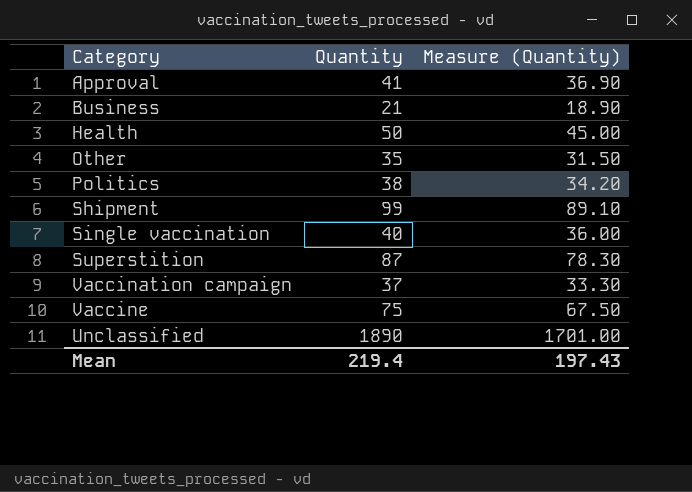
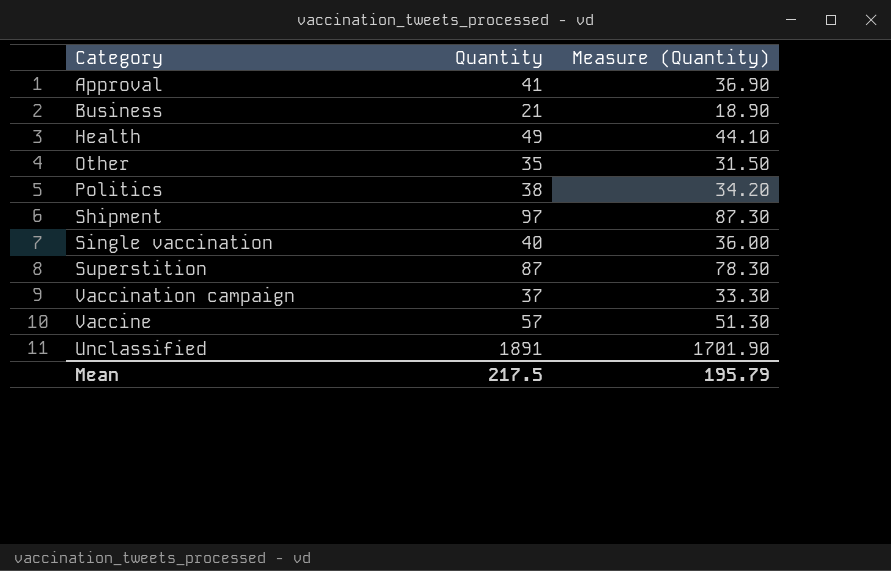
Health | Quantity: 50 -> 49
Health | Measure (Quantity): 45.00 -> 44.10
Shipment | Quantity: 99 -> 97
Shipment | Measure (Quantity): 89.10 -> 87.30
Vaccine | Quantity: 75 -> 57
Vaccine | Measure (Quantity): 67.50 -> 51.30
Unclassified | Quantity: 1890 -> 1891
Unclassified | Measure (Quantity): 1701.00 -> 1701.90
Mean | Quantity: 219.4 -> 217.5
Mean | Measure (Quantity): 197.43 -> 195.79

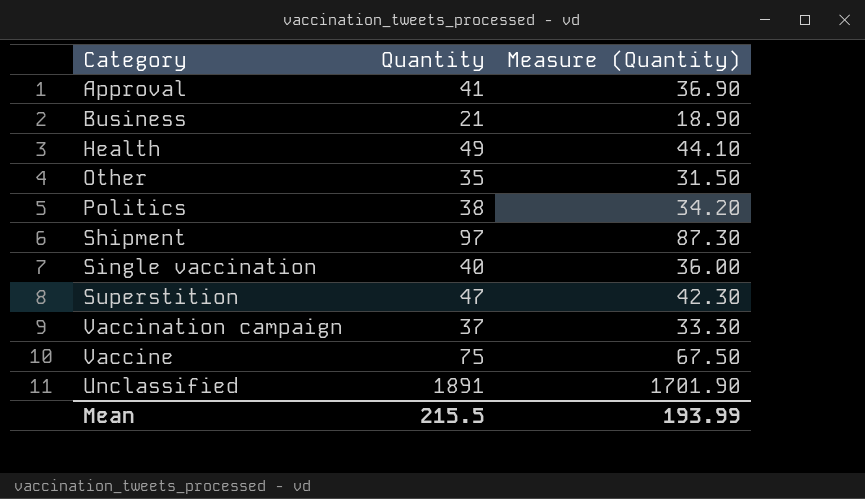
Superstition | Quantity: 87 -> 47
Superstition | Measure (Quantity): 78.30 -> 42.30
Vaccine | Quantity: 57 -> 75
Vaccine | Measure (Quantity): 51.30 -> 67.50
Mean | Quantity: 217.5 -> 215.5
Mean | Measure (Quantity): 195.79 -> 193.99

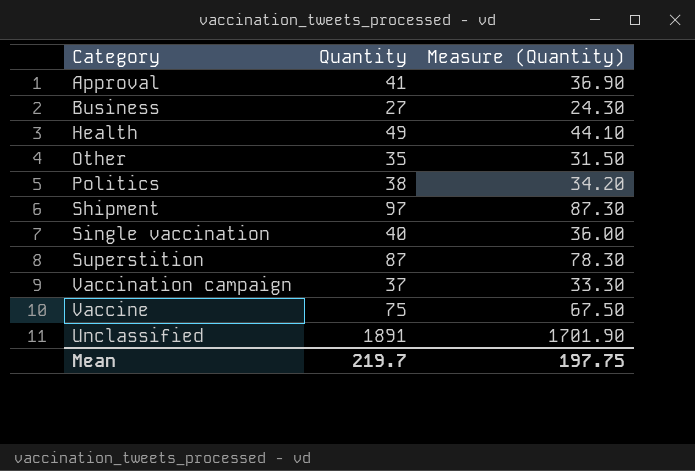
Business | Quantity: 21 -> 27
Business | Measure (Quantity): 18.90 -> 24.30
Superstition | Quantity: 47 -> 87
Superstition | Measure (Quantity): 42.30 -> 78.30
Mean | Quantity: 215.5 -> 219.7
Mean | Measure (Quantity): 193.99 -> 197.75

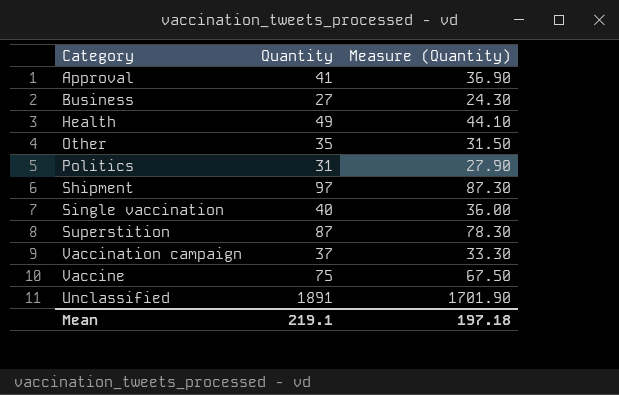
Politics | Quantity: 38 -> 31
Politics | Measure (Quantity): 34.20 -> 27.90
Mean | Quantity: 219.7 -> 219.1
Mean | Measure (Quantity): 197.75 -> 197.18

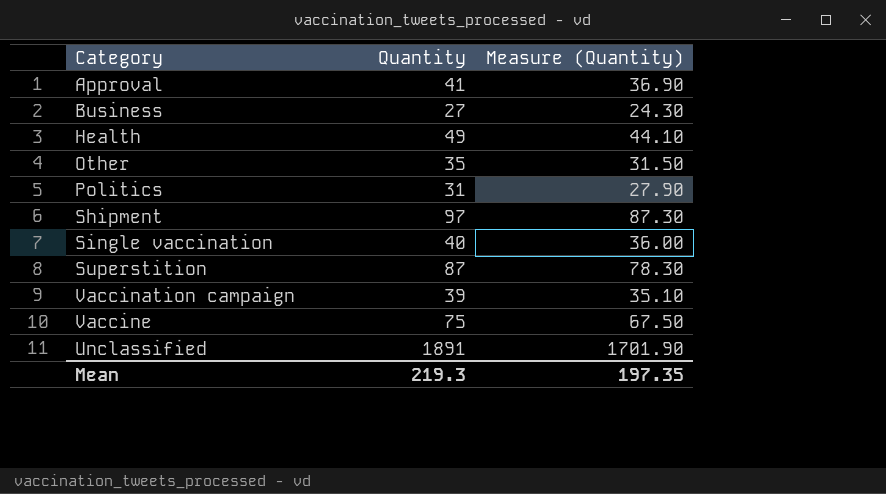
Vaccination campaign | Quantity: 37 -> 39
Vaccination campaign | Measure (Quantity): 33.30 -> 35.10
Mean | Quantity: 219.1 -> 219.3
Mean | Measure (Quantity): 197.18 -> 197.35

